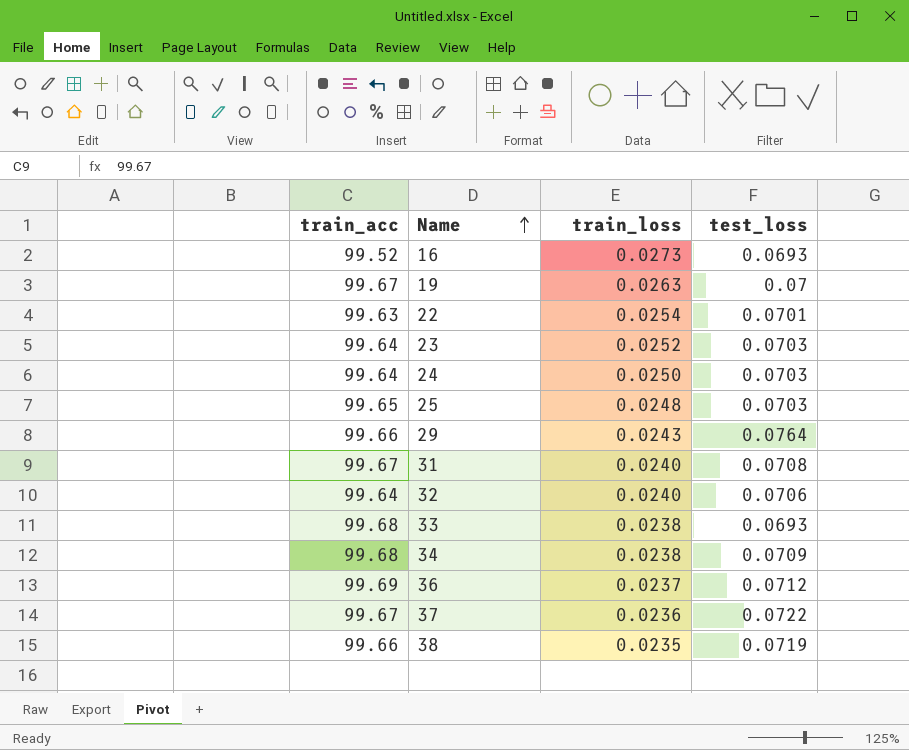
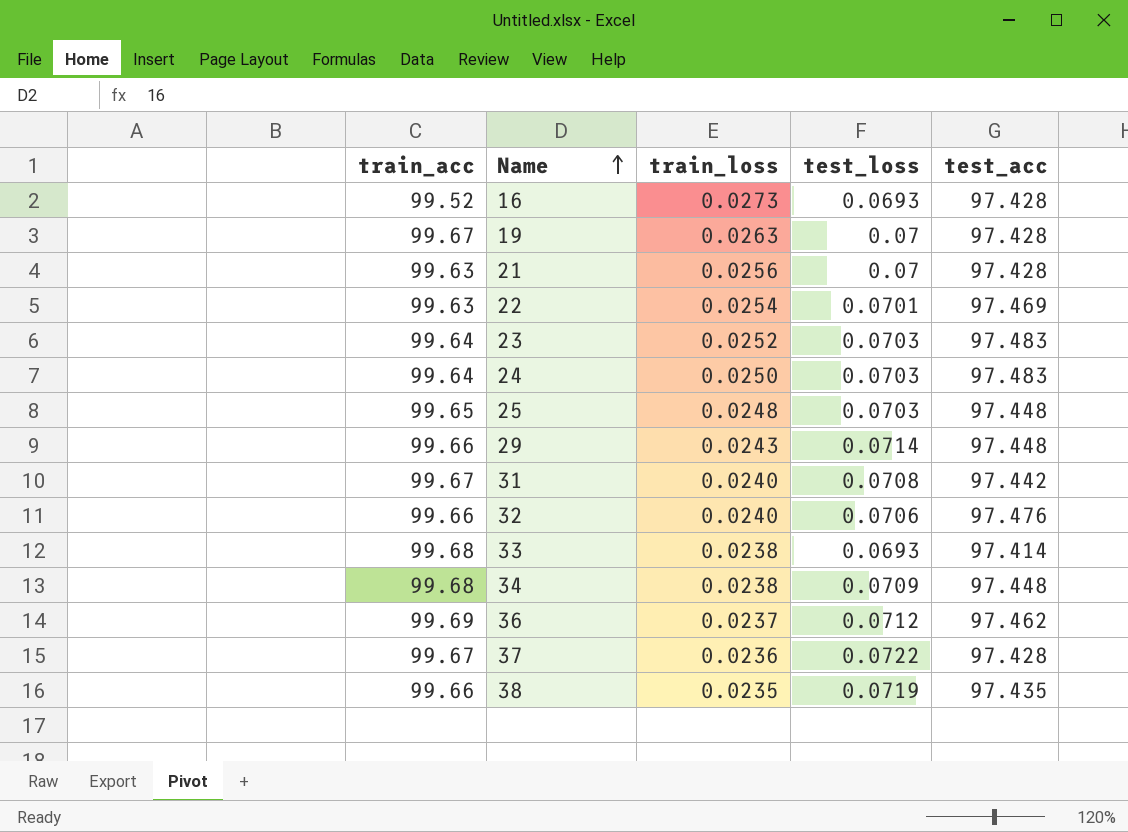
column test_acc | position: none -> 5
row 21: none -> 99.63 | 0.0256 | 0.07 | 97.428
29 | test_loss: 0.0764 -> 0.0714
32 | train_acc: 99.64 -> 99.66

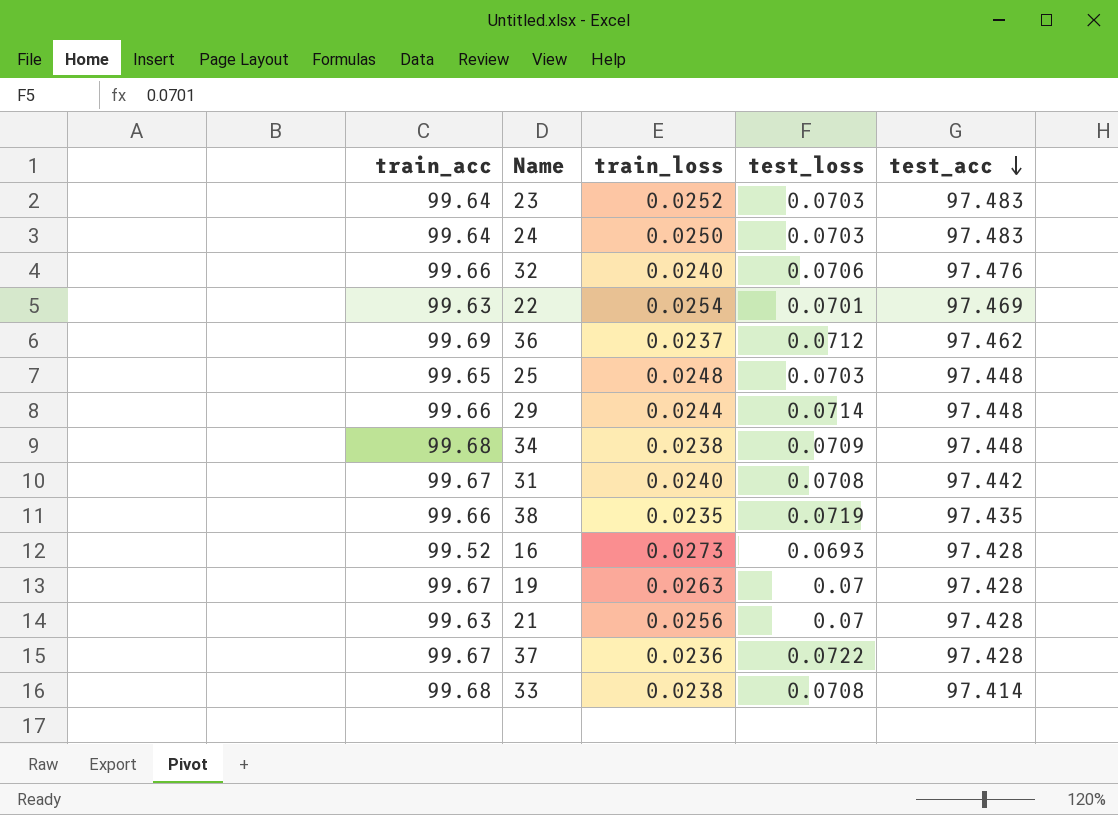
row order: Name ascending -> test_acc descending
29 | train_loss: 0.0243 -> 0.0244
33 | test_loss: 0.0693 -> 0.0708

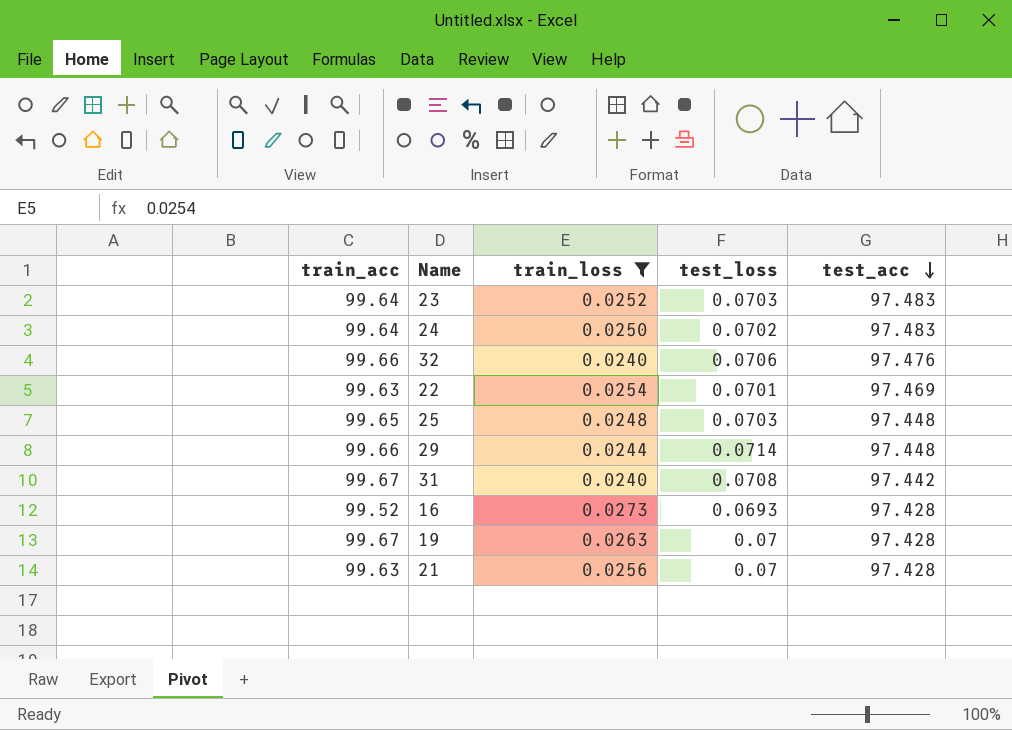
filter: none -> train_loss >= 0.0240
24 | test_loss: 0.0703 -> 0.0702

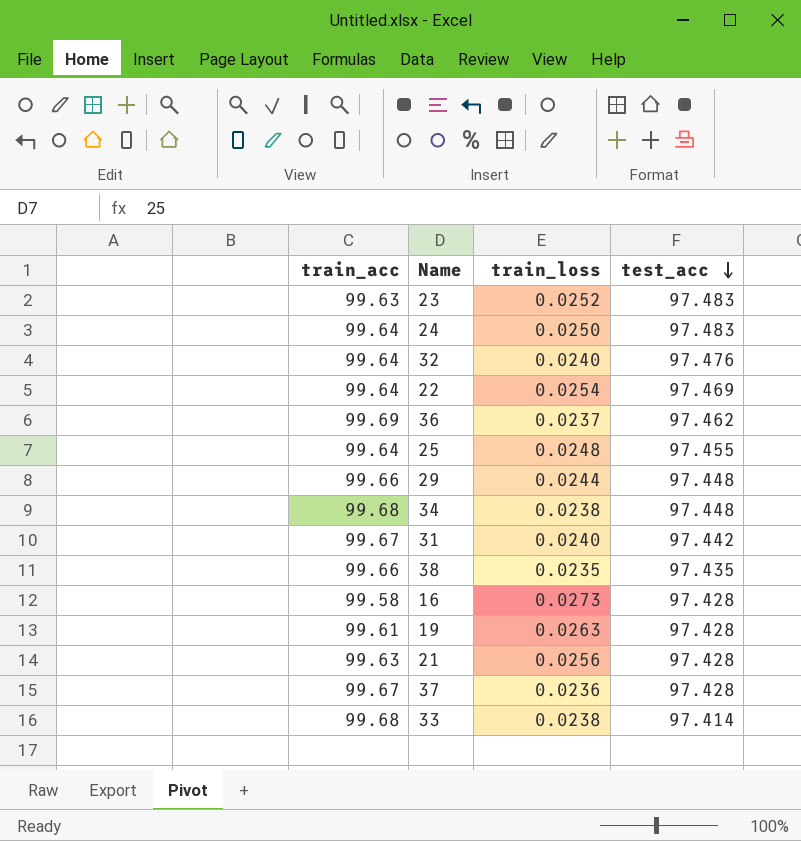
filter: train_loss >= 0.0240 -> none
column test_loss | position: 4 -> none
23 | train_acc: 99.64 -> 99.63
32 | train_acc: 99.66 -> 99.64
22 | train_acc: 99.63 -> 99.64
25 | train_acc: 99.65 -> 99.64
25 | test_acc: 97.448 -> 97.455
16 | train_acc: 99.52 -> 99.58
19 | train_acc: 99.67 -> 99.61

